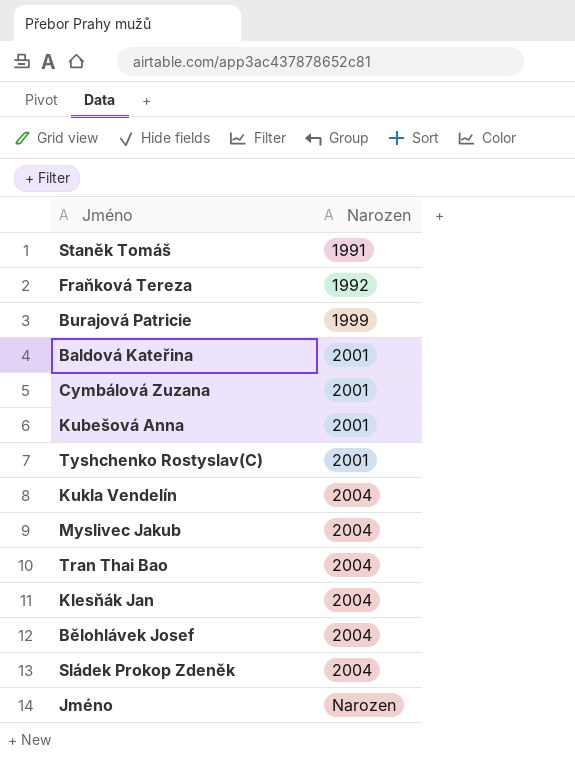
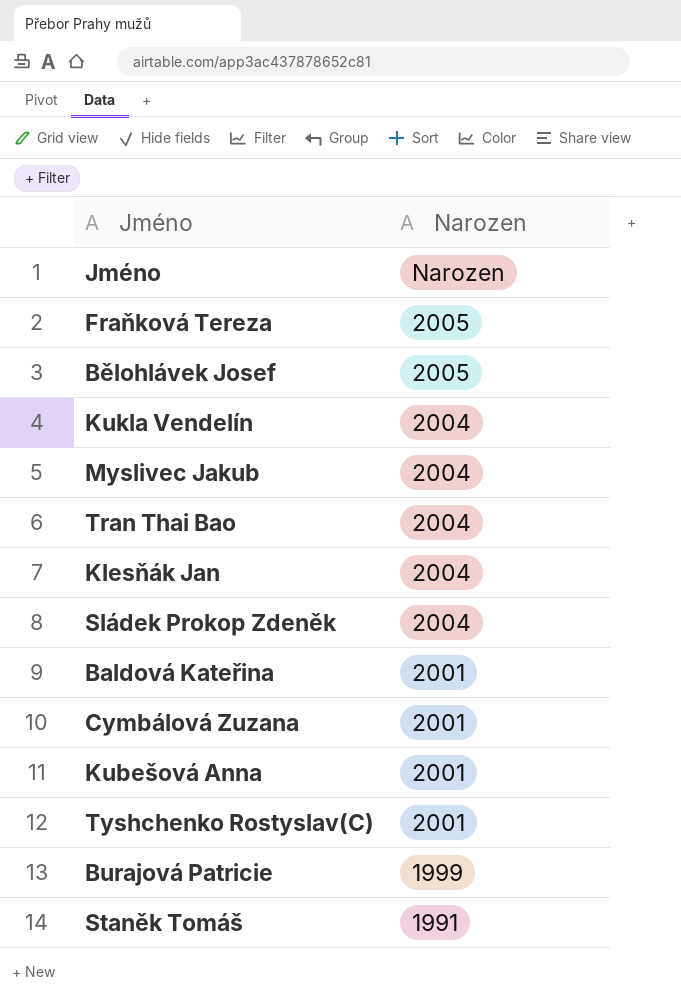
row order: Narozen ascending -> Narozen descending
Fraňková Tereza | Narozen: 1992 -> 2005
Bělohlávek Josef | Narozen: 2004 -> 2005

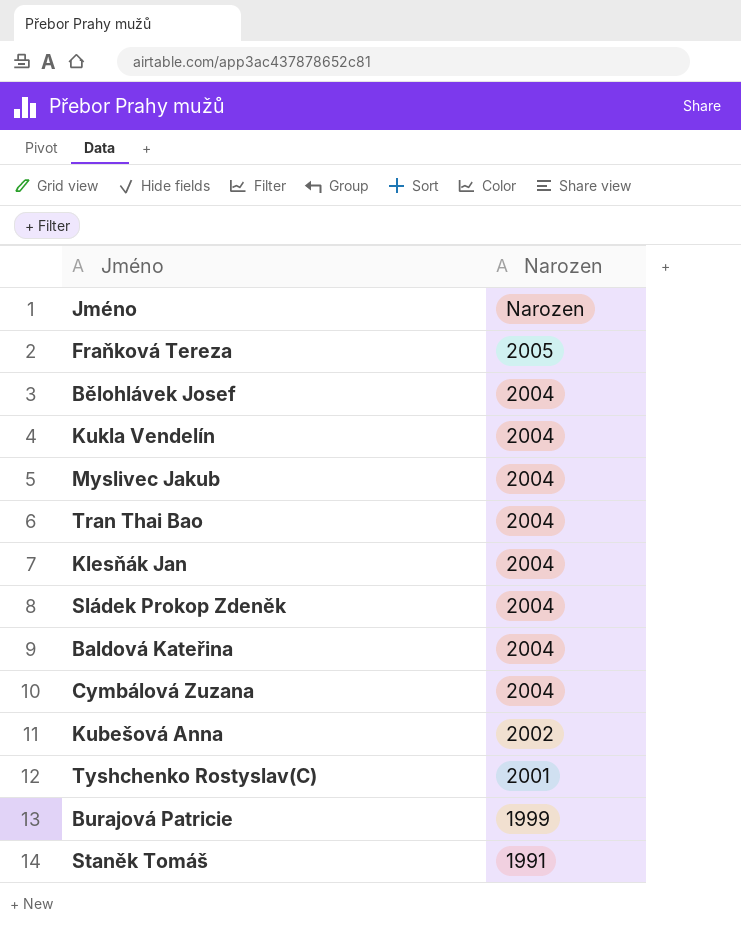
Bělohlávek Josef | Narozen: 2005 -> 2004
Baldová Kateřina | Narozen: 2001 -> 2004
Cymbálová Zuzana | Narozen: 2001 -> 2004
Kubešová Anna | Narozen: 2001 -> 2002

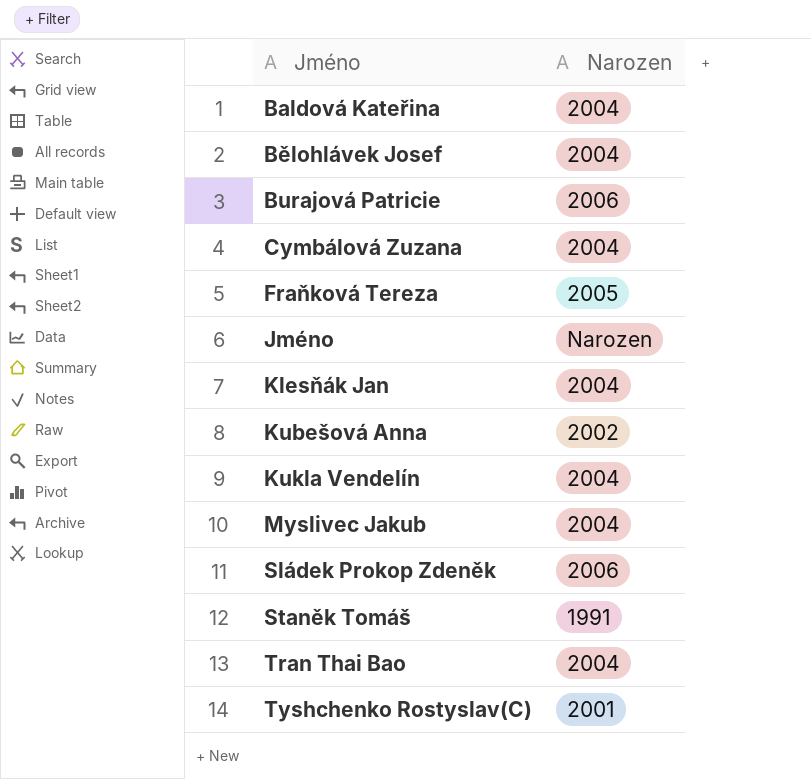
row order: Narozen descending -> Jméno ascending
Burajová Patricie | Narozen: 1999 -> 2006
Sládek Prokop Zdeněk | Narozen: 2004 -> 2006

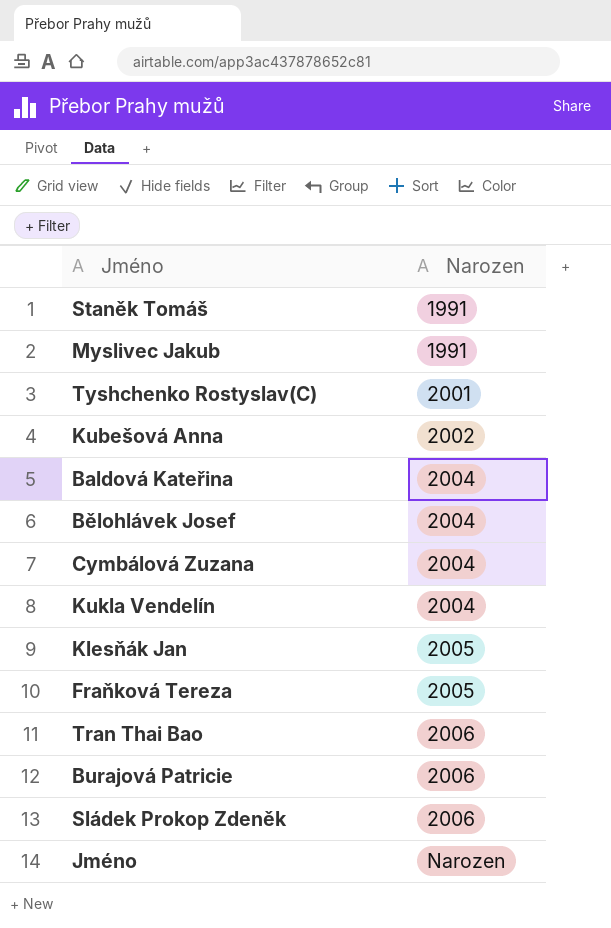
row order: Jméno ascending -> Narozen ascending
Myslivec Jakub | Narozen: 2004 -> 1991
Klesňák Jan | Narozen: 2004 -> 2005
Tran Thai Bao | Narozen: 2004 -> 2006

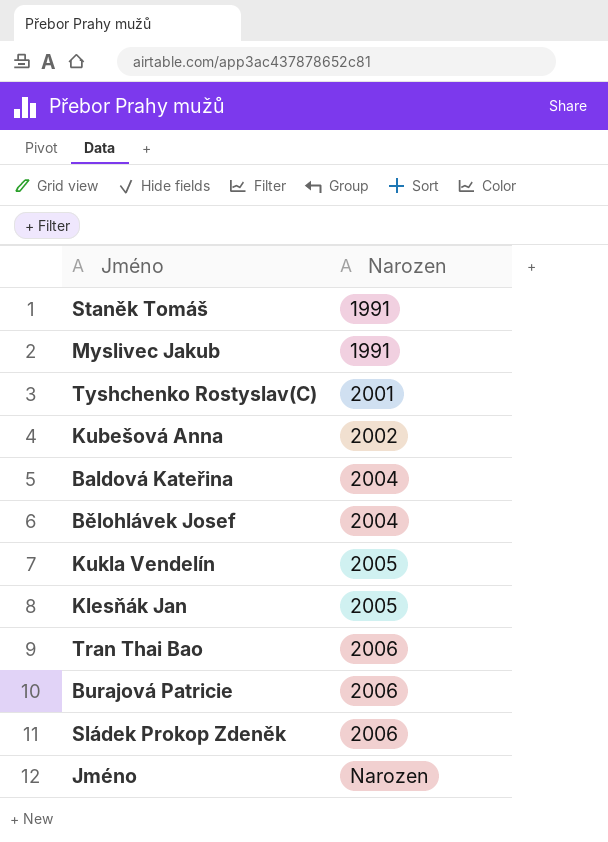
row Cymbálová Zuzana: 2004 -> none
row Fraňková Tereza: 2005 -> none
Kukla Vendelín | Narozen: 2004 -> 2005

